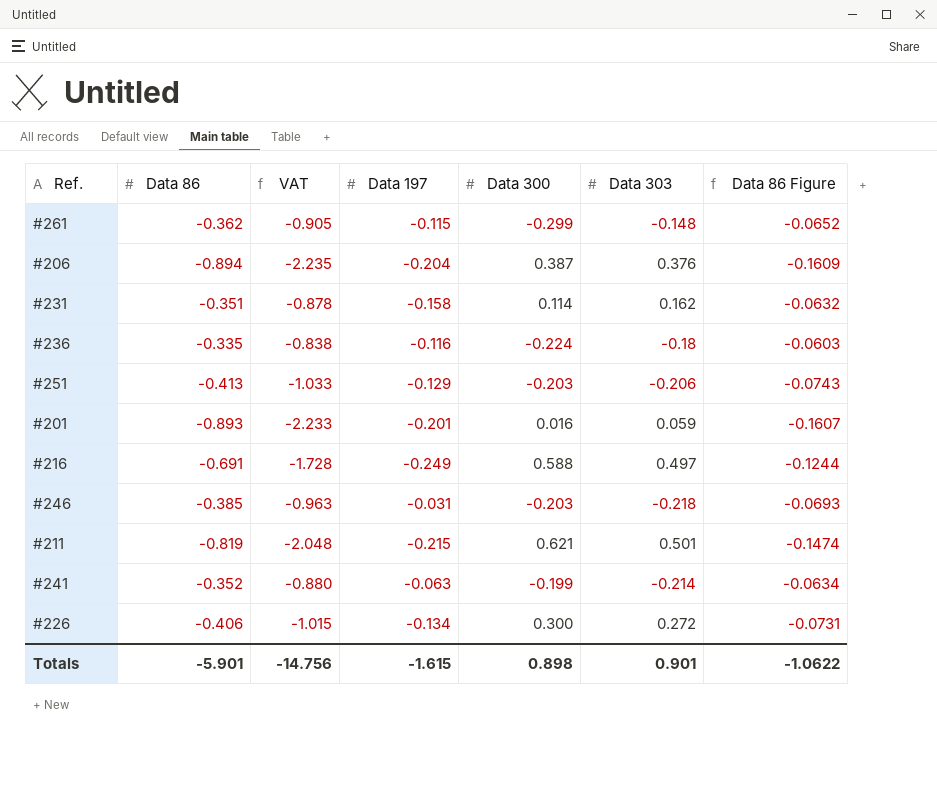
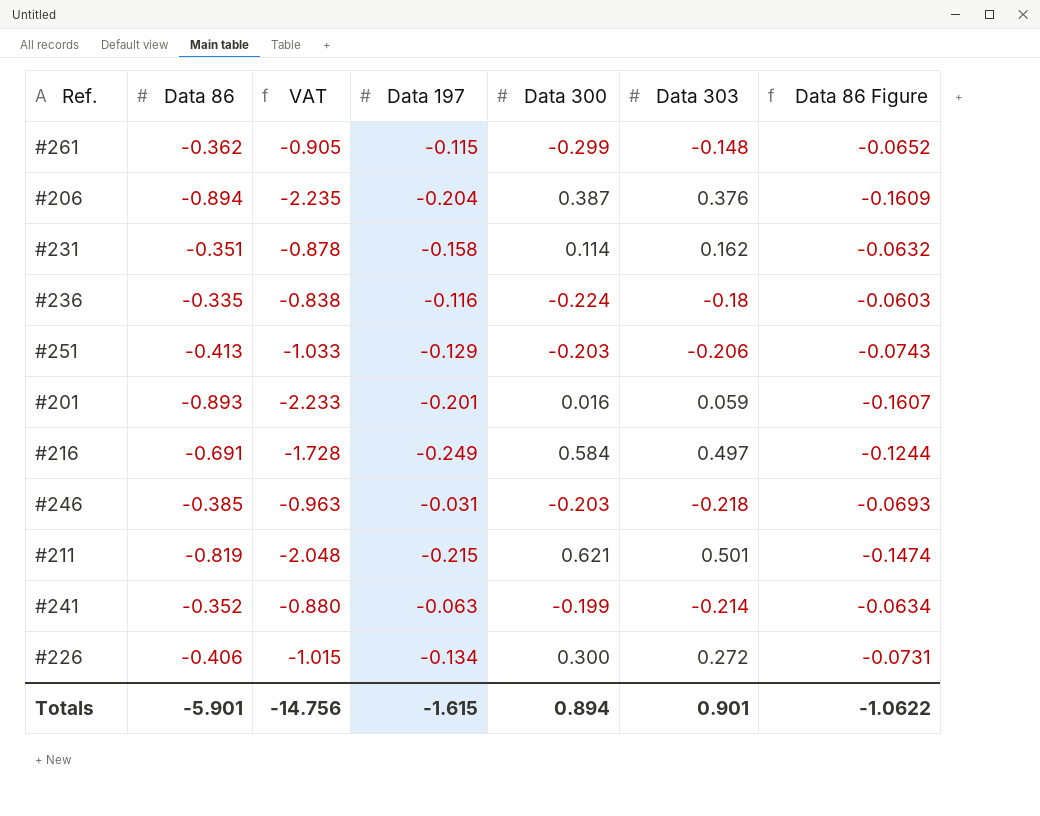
#216 | Data 300: 0.588 -> 0.584
Totals | Data 300: 0.898 -> 0.894

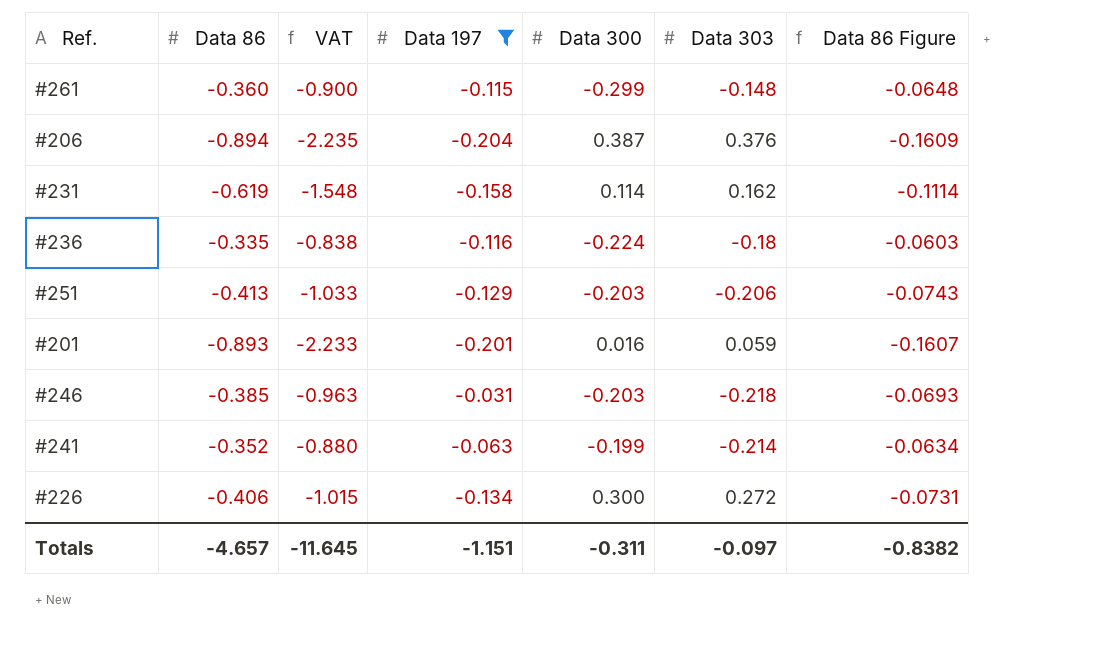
filter: none -> Data 197 >= -0.204
#261 | Data 86: -0.362 -> -0.360
#261 | VAT: -0.905 -> -0.900
#261 | Data 86 Figure: -0.0652 -> -0.0648
#231 | Data 86: -0.351 -> -0.619
#231 | VAT: -0.878 -> -1.548
#231 | Data 86 Figure: -0.0632 -> -0.1114
Totals | Data 86: -5.901 -> -4.657
Totals | VAT: -14.756 -> -11.645
Totals | Data 197: -1.615 -> -1.151
Totals | Data 300: 0.894 -> -0.311
Totals | Data 303: 0.901 -> -0.097
Totals | Data 86 Figure: -1.0622 -> -0.8382

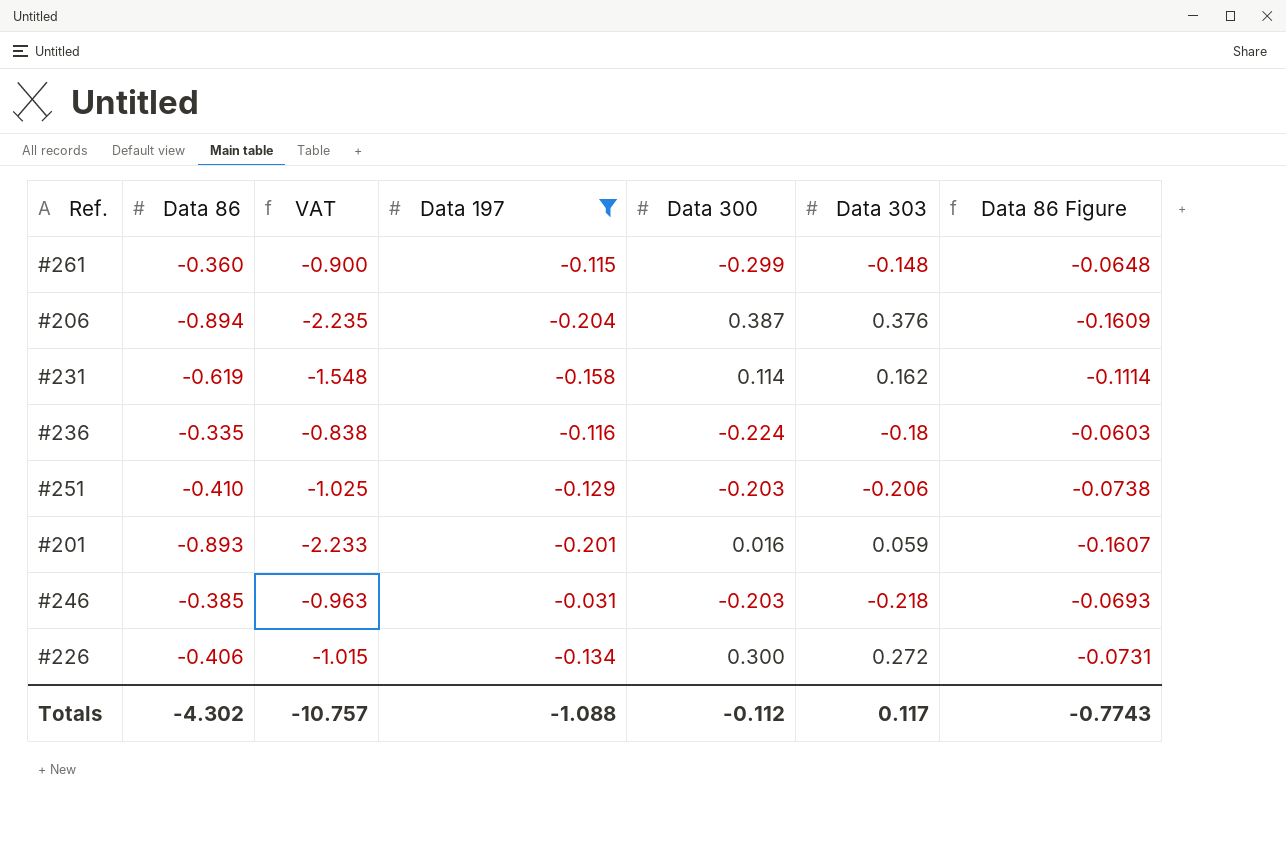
row #241: -0.352 | -0.880 | -0.063 | -0.199 | -0.214 | -0.0634 -> none
#251 | Data 86: -0.413 -> -0.410
#251 | VAT: -1.033 -> -1.025
#251 | Data 86 Figure: -0.0743 -> -0.0738
Totals | Data 86: -4.657 -> -4.302
Totals | VAT: -11.645 -> -10.757
Totals | Data 197: -1.151 -> -1.088
Totals | Data 300: -0.311 -> -0.112
Totals | Data 303: -0.097 -> 0.117
Totals | Data 86 Figure: -0.8382 -> -0.7743

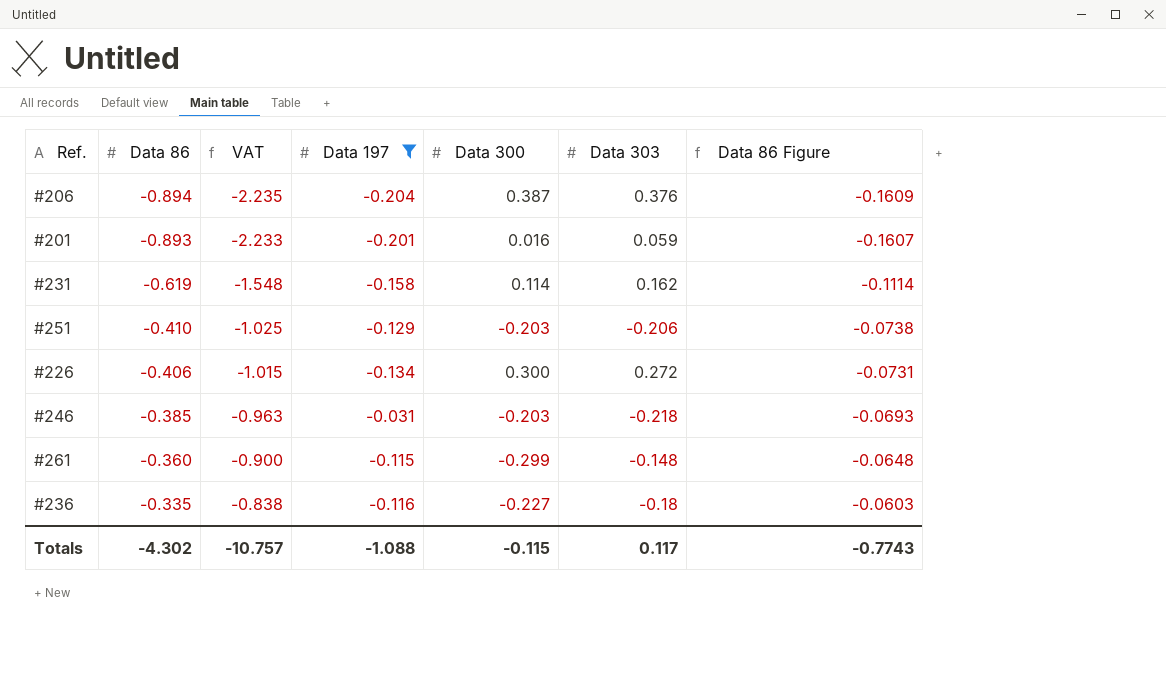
row order: none -> Data 86 ascending
#236 | Data 300: -0.224 -> -0.227
Totals | Data 300: -0.112 -> -0.115

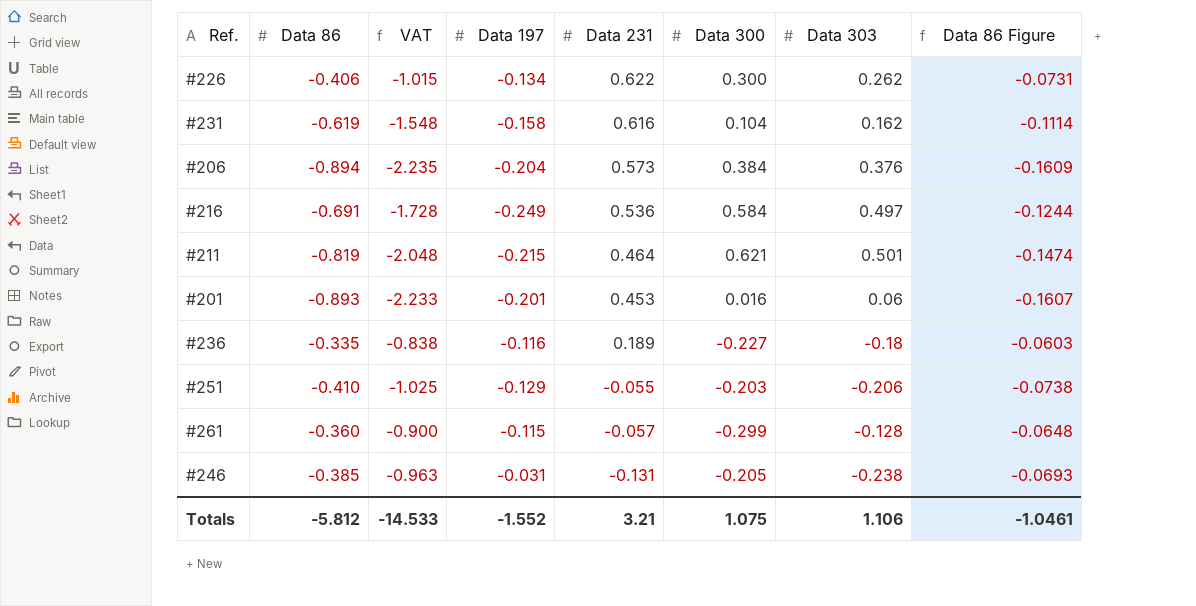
filter: Data 197 >= -0.204 -> none
row order: Data 86 ascending -> Data 231 descending
column Data 231 | position: none -> 5
#226 | Data 303: 0.272 -> 0.262
#231 | Data 300: 0.114 -> 0.104
#206 | Data 300: 0.387 -> 0.384
#201 | Data 303: 0.059 -> 0.06
#261 | Data 303: -0.148 -> -0.128
#246 | Data 300: -0.203 -> -0.205
#246 | Data 303: -0.218 -> -0.238
Totals | Data 86: -4.302 -> -5.812
Totals | VAT: -10.757 -> -14.533
Totals | Data 197: -1.088 -> -1.552
Totals | Data 300: -0.115 -> 1.075
Totals | Data 303: 0.117 -> 1.106
Totals | Data 86 Figure: -0.7743 -> -1.0461

